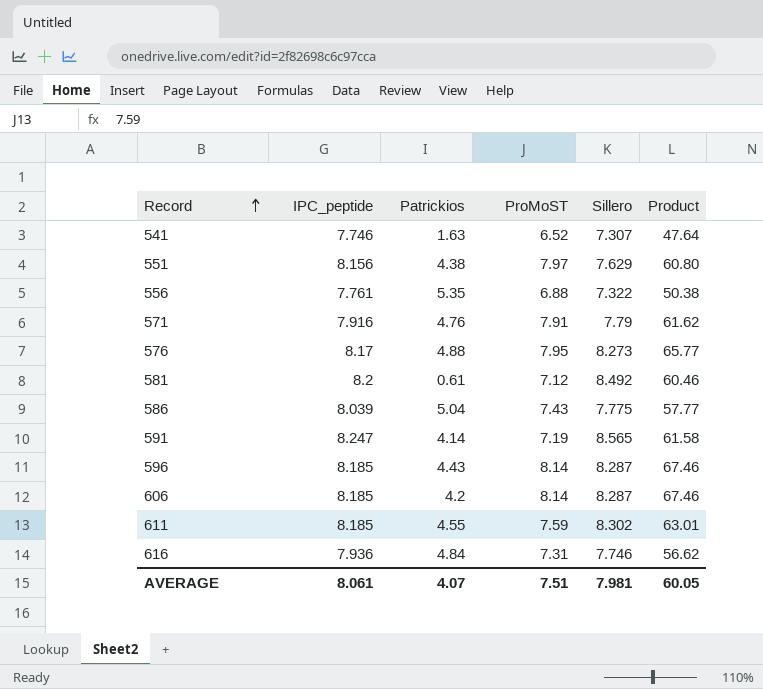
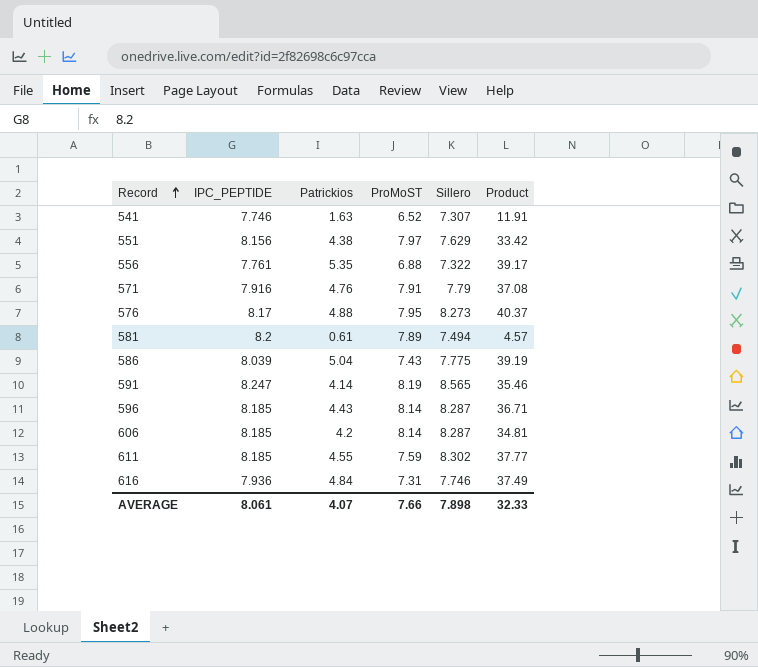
column name: IPC_peptide -> IPC_PEPTIDE
column Product | formula: [ProMoST] * [Sillero] -> [Patrickios] * [Sillero]
581 | ProMoST: 7.12 -> 7.89
581 | Sillero: 8.492 -> 7.494
591 | ProMoST: 7.19 -> 8.19
AVERAGE | ProMoST: 7.51 -> 7.66
AVERAGE | Sillero: 7.981 -> 7.898
AVERAGE | Product: 60.05 -> 32.33

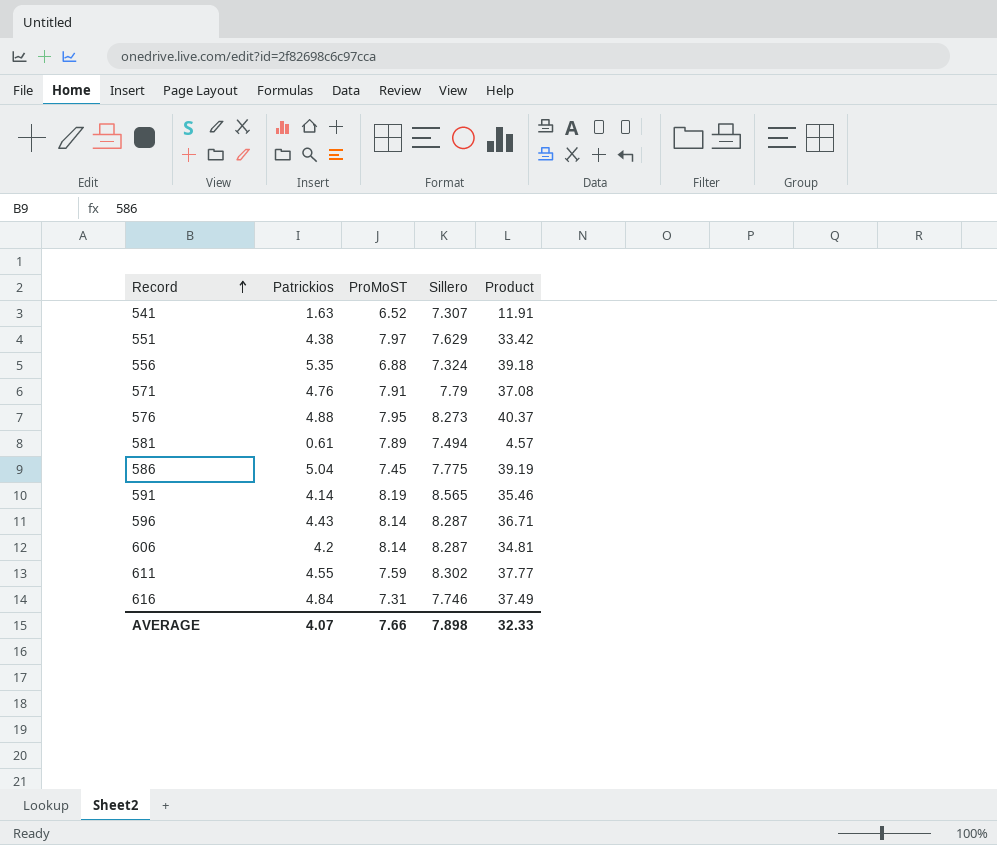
column IPC_PEPTIDE | position: 2 -> none
556 | Sillero: 7.322 -> 7.324
556 | Product: 39.17 -> 39.18
586 | ProMoST: 7.43 -> 7.45

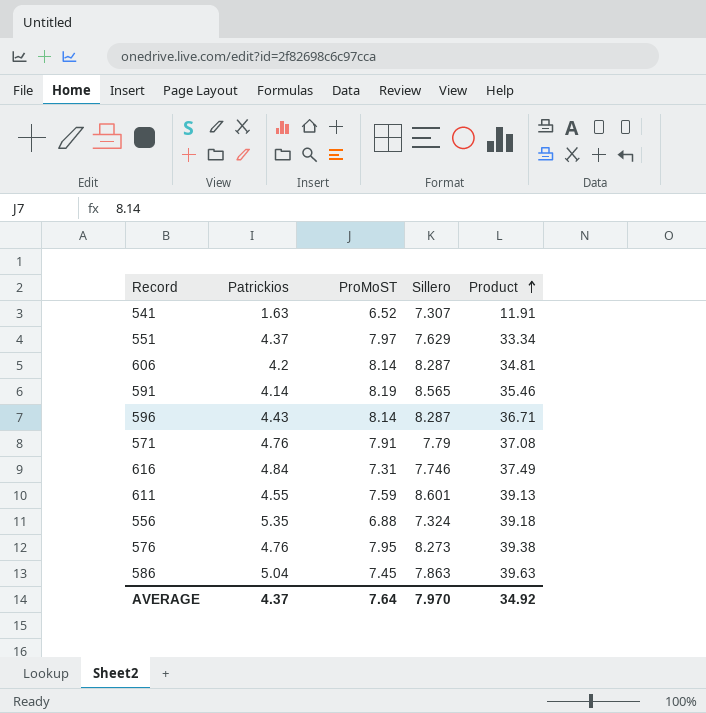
row order: Record ascending -> Product ascending
row 581: 0.61 | 7.89 | 7.494 | 4.57 -> none
551 | Patrickios: 4.38 -> 4.37
551 | Product: 33.42 -> 33.34
611 | Sillero: 8.302 -> 8.601
611 | Product: 37.77 -> 39.13
576 | Patrickios: 4.88 -> 4.76
576 | Product: 40.37 -> 39.38
586 | Sillero: 7.775 -> 7.863
586 | Product: 39.19 -> 39.63
AVERAGE | Patrickios: 4.07 -> 4.37
AVERAGE | ProMoST: 7.66 -> 7.64
AVERAGE | Sillero: 7.898 -> 7.970
AVERAGE | Product: 32.33 -> 34.92

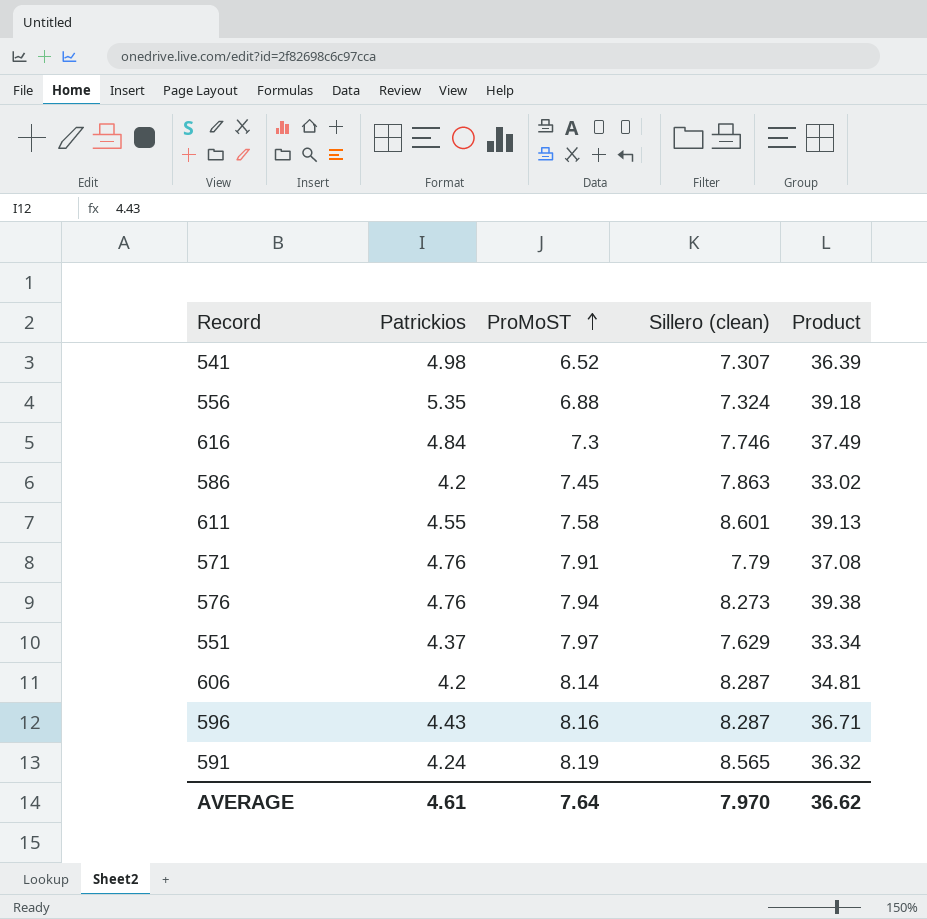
row order: Product ascending -> ProMoST ascending
column name: Sillero -> Sillero (clean)
541 | Patrickios: 1.63 -> 4.98
541 | Product: 11.91 -> 36.39
616 | ProMoST: 7.31 -> 7.3
586 | Patrickios: 5.04 -> 4.2
586 | Product: 39.63 -> 33.02
611 | ProMoST: 7.59 -> 7.58
576 | ProMoST: 7.95 -> 7.94
596 | ProMoST: 8.14 -> 8.16
591 | Patrickios: 4.14 -> 4.24
591 | Product: 35.46 -> 36.32
AVERAGE | Patrickios: 4.37 -> 4.61
AVERAGE | Product: 34.92 -> 36.62

